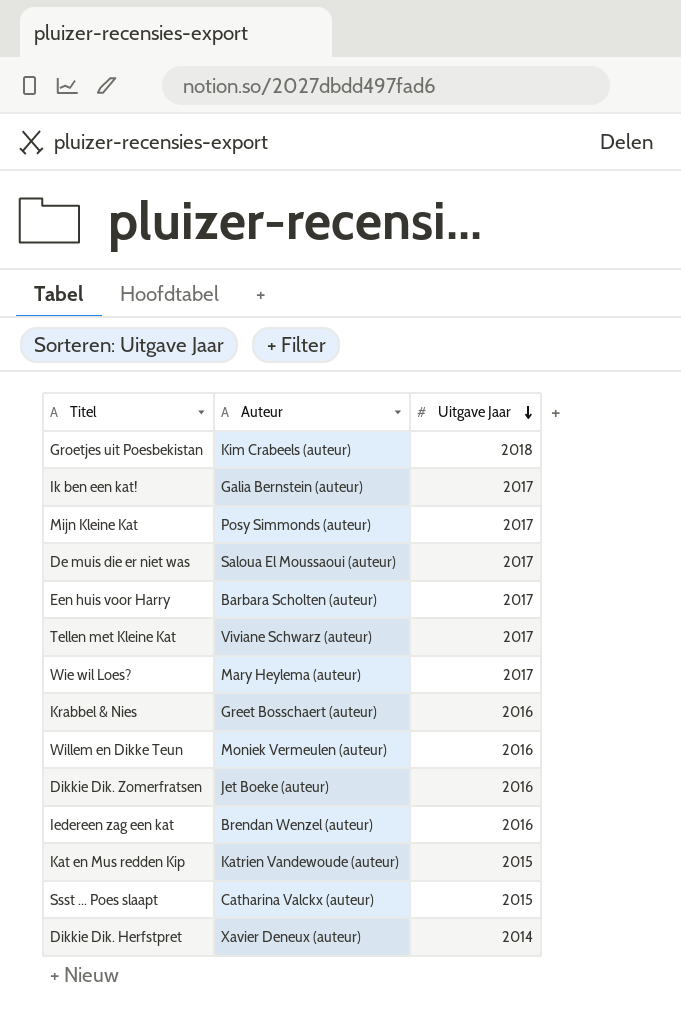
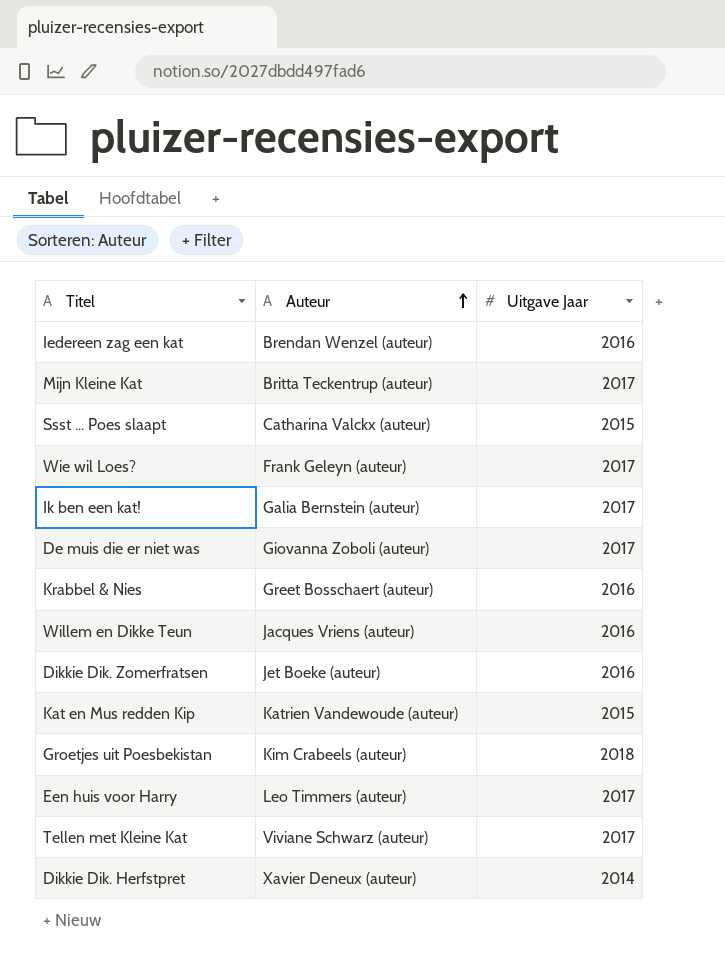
row order: Uitgave Jaar descending -> Auteur ascending
Mijn Kleine Kat | Auteur: Posy Simmonds (auteur) -> Britta Teckentrup (auteur)
Wie wil Loes? | Auteur: Mary Heylema (auteur) -> Frank Geleyn (auteur)
De muis die er niet was | Auteur: Saloua El Moussaoui (auteur) -> Giovanna Zoboli (auteur)
Willem en Dikke Teun | Auteur: Moniek Vermeulen (auteur) -> Jacques Vriens (auteur)
Een huis voor Harry | Auteur: Barbara Scholten (auteur) -> Leo Timmers (auteur)

